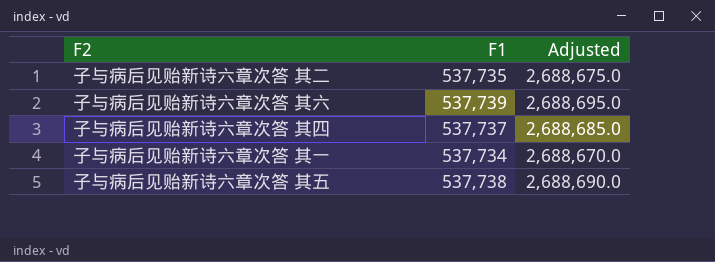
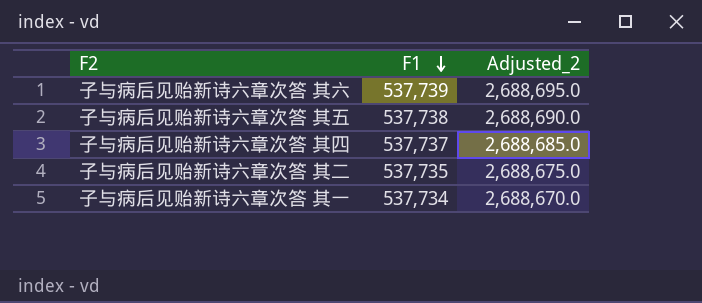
row order: none -> F1 descending
column name: Adjusted -> Adjusted_2

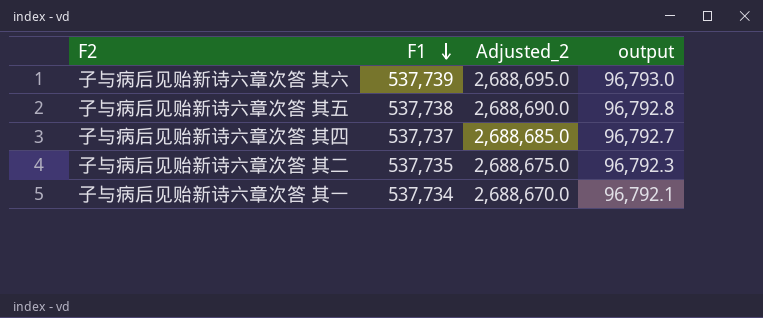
column output | formula: none -> [F1] * 0.18

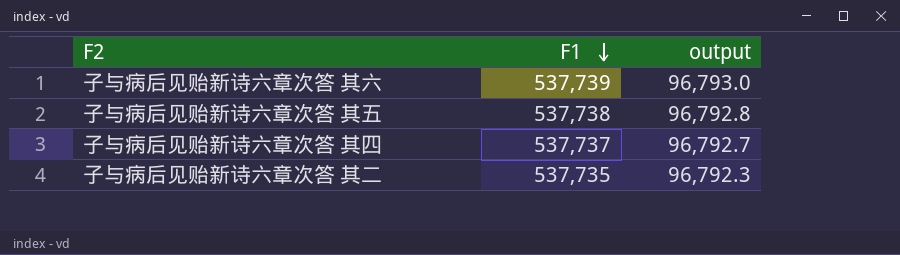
column Adjusted_2 | formula: [F1] * 5 -> none
row 子与病后见贻新诗六章次答 其一: 537,734 | 2,688,670.0 | 96,792.1 -> none

